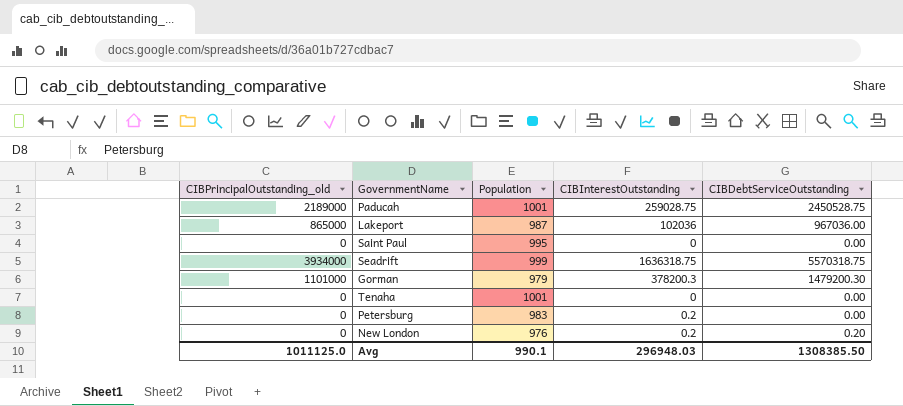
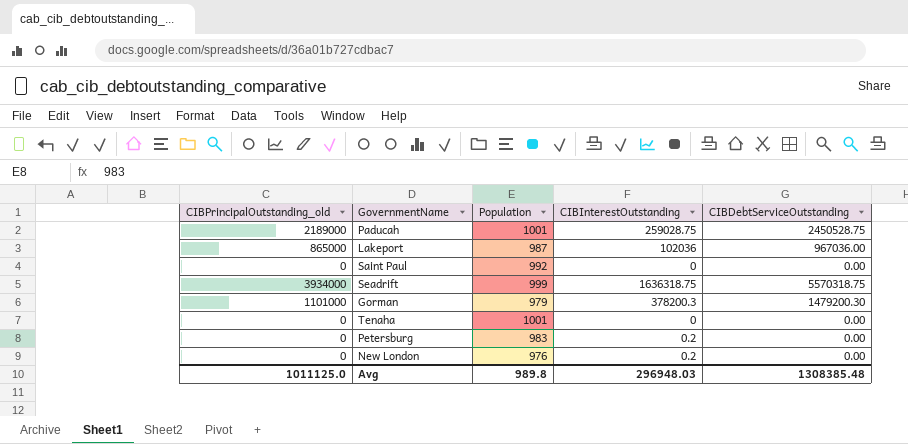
Saint Paul | Population: 995 -> 992
New London | CIBDebtServiceOutstanding: 0.20 -> 0.00
Avg | Population: 990.1 -> 989.8
Avg | CIBDebtServiceOutstanding: 1308385.50 -> 1308385.48

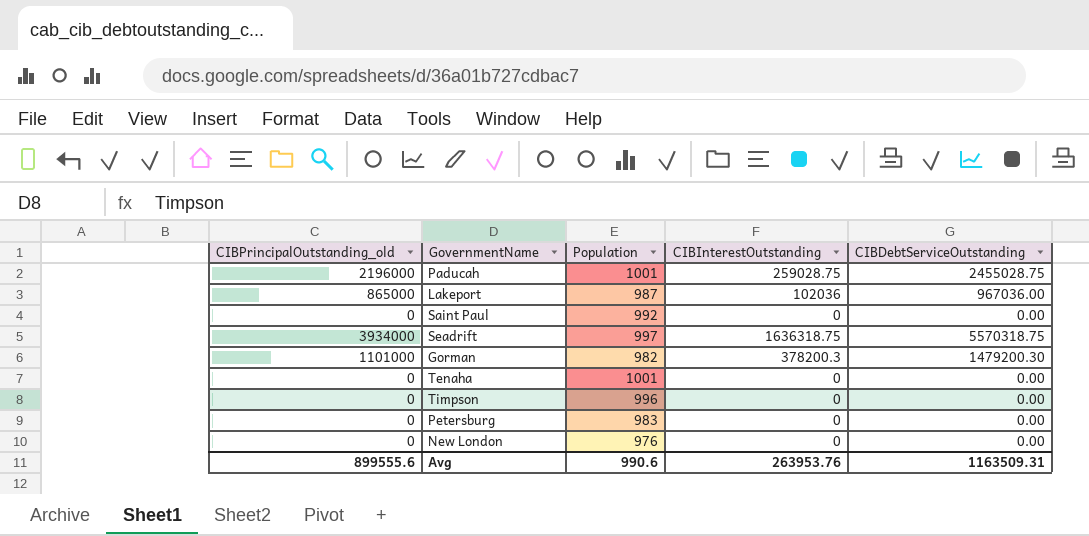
Paducah | CIBPrincipalOutstanding_old: 2189000 -> 2196000
Paducah | CIBDebtServiceOutstanding: 2450528.75 -> 2455028.75
Seadrift | Population: 999 -> 997
Gorman | Population: 979 -> 982
row Timpson: none -> 0 | 996 | 0 | 0.00
Petersburg | CIBInterestOutstanding: 0.2 -> 0
New London | CIBInterestOutstanding: 0.2 -> 0
Avg | CIBPrincipalOutstanding_old: 1011125.0 -> 899555.6
Avg | Population: 989.8 -> 990.6
Avg | CIBInterestOutstanding: 296948.03 -> 263953.76
Avg | CIBDebtServiceOutstanding: 1308385.48 -> 1163509.31

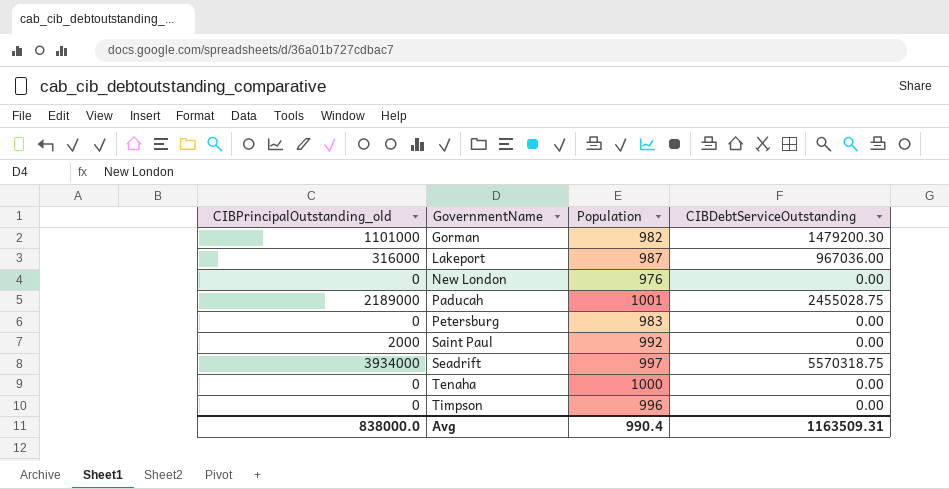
row order: none -> GovernmentName ascending
column CIBInterestOutstanding | position: 4 -> none
Lakeport | CIBPrincipalOutstanding_old: 865000 -> 316000
Paducah | CIBPrincipalOutstanding_old: 2196000 -> 2189000
Saint Paul | CIBPrincipalOutstanding_old: 0 -> 2000
Tenaha | Population: 1001 -> 1000
Avg | CIBPrincipalOutstanding_old: 899555.6 -> 838000.0
Avg | Population: 990.6 -> 990.4

